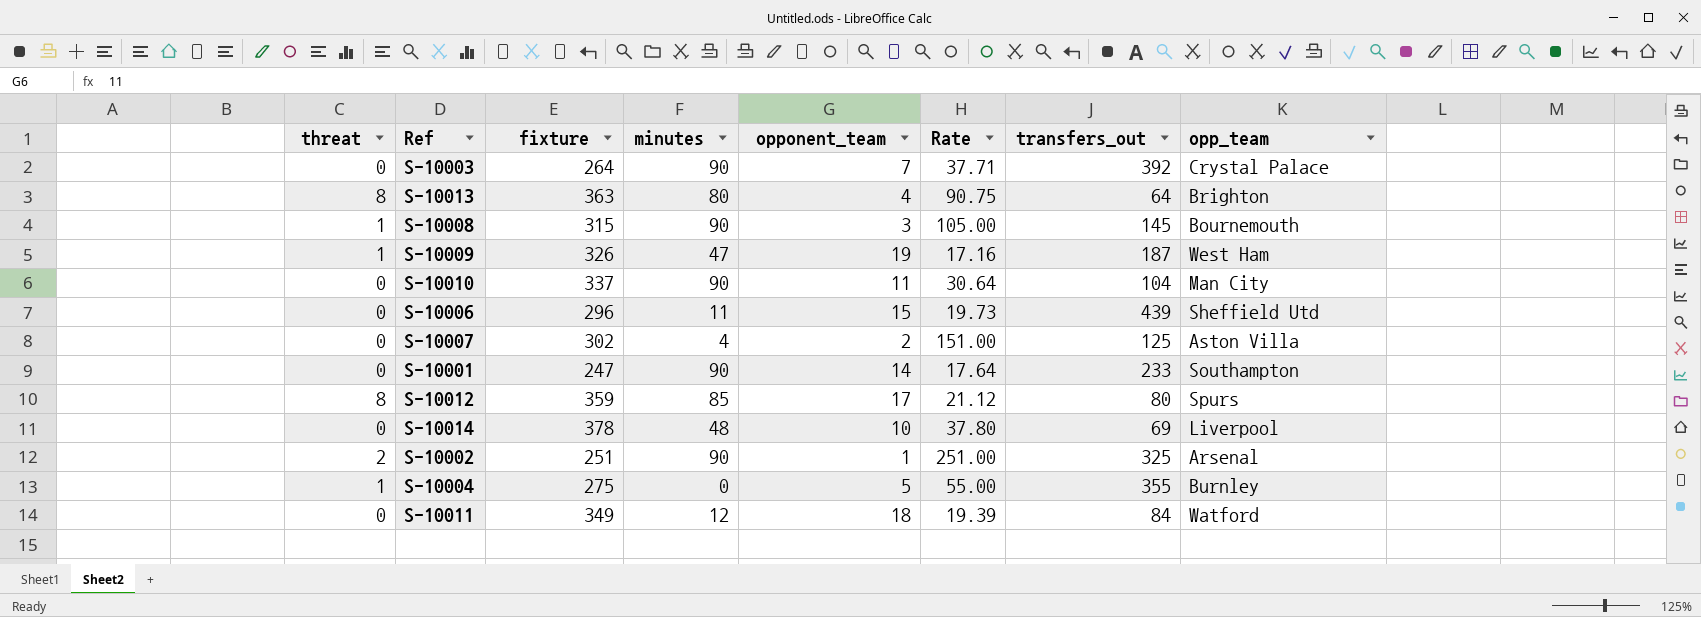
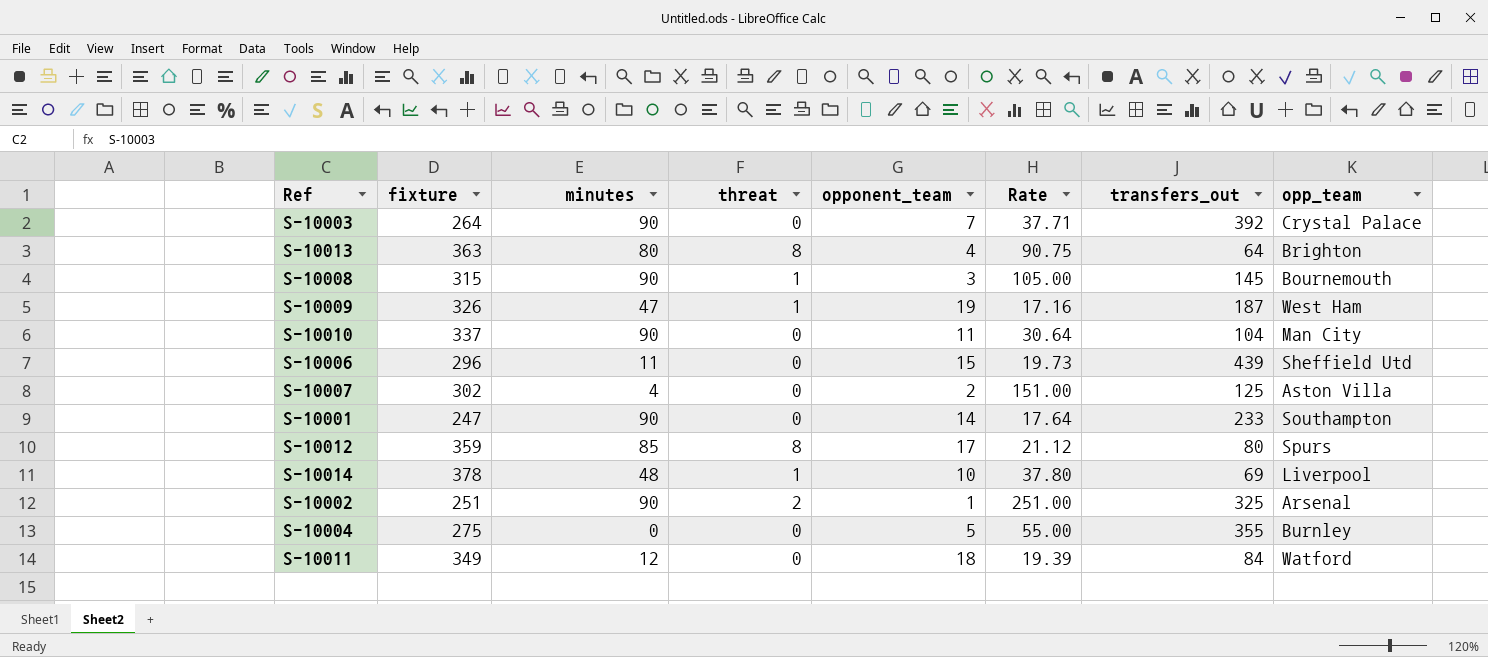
column threat | position: 1 -> 4
S-10014 | threat: 0 -> 1
S-10004 | threat: 1 -> 0

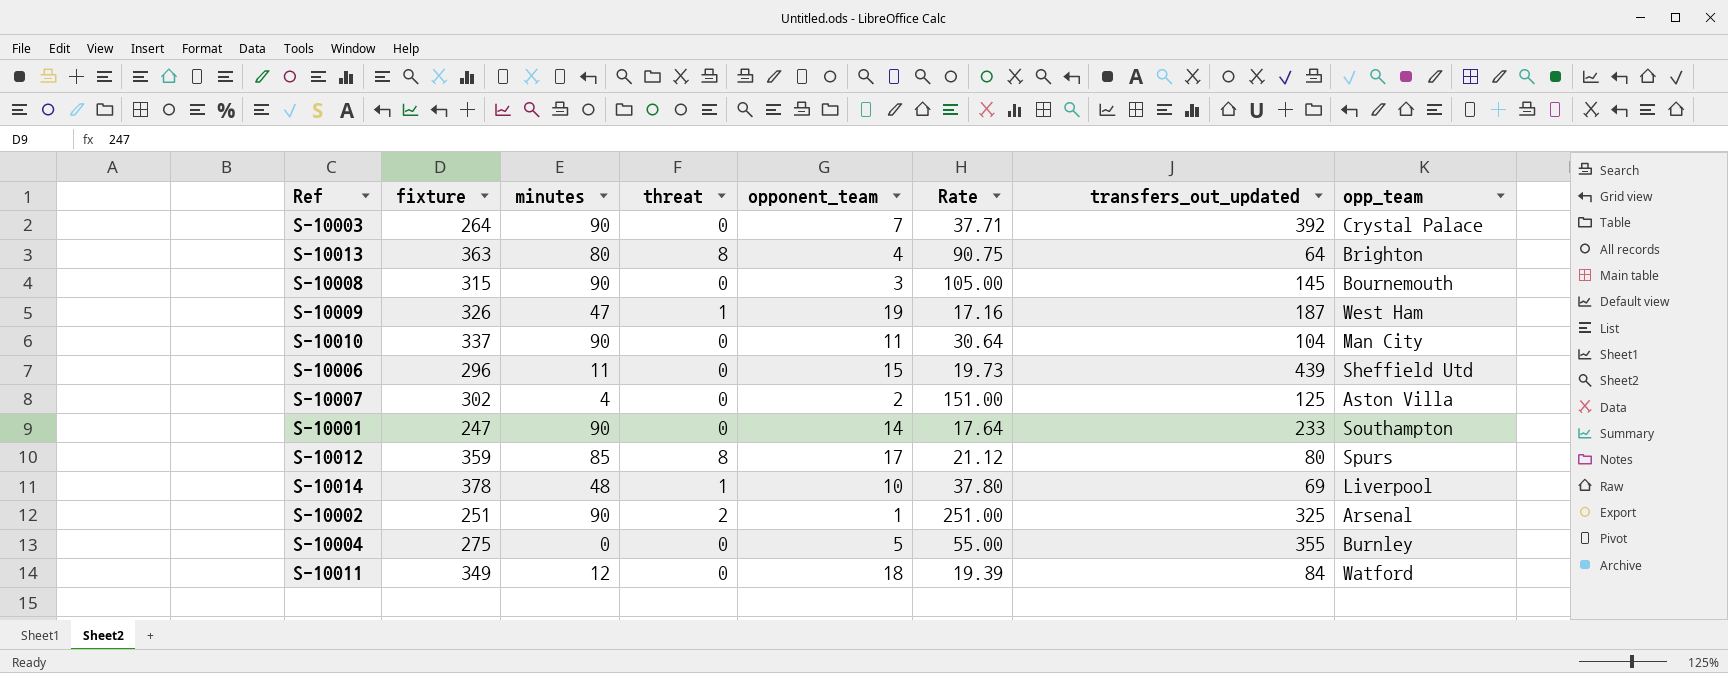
column name: transfers_out -> transfers_out_updated
S-10008 | threat: 1 -> 0

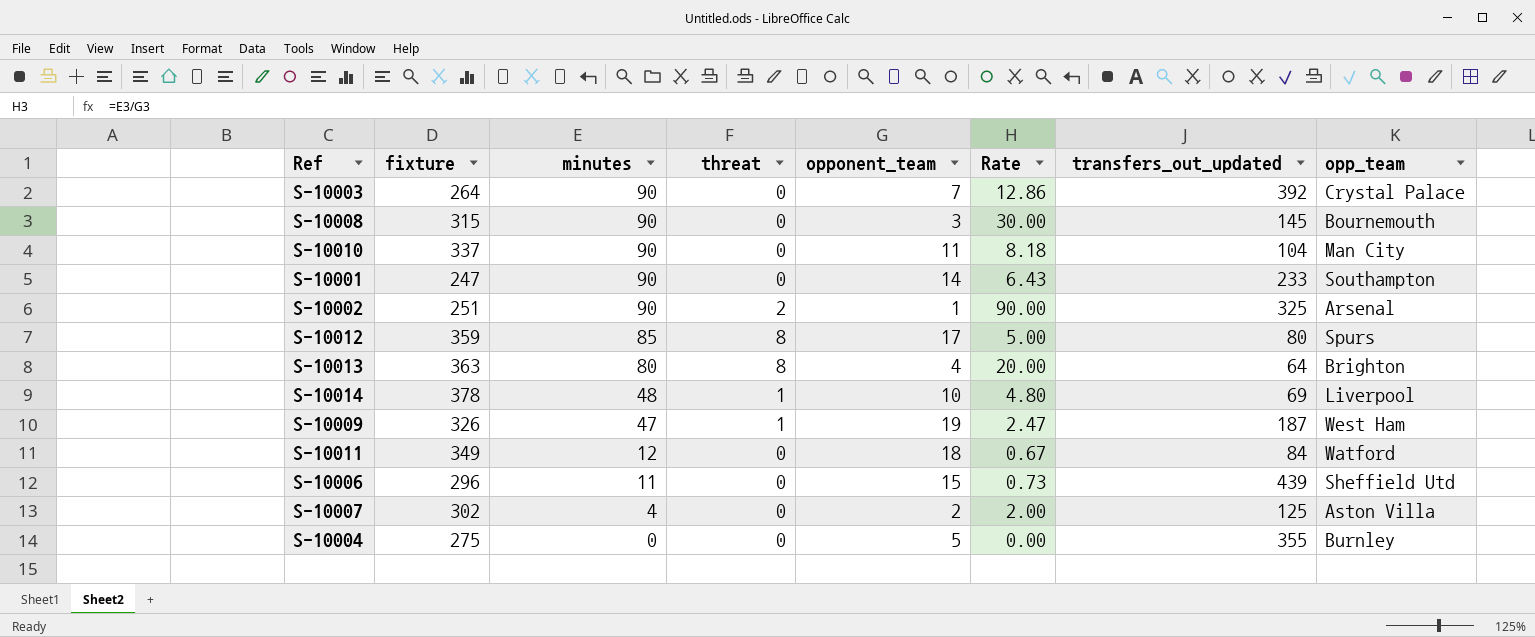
row order: none -> minutes descending
column Rate | formula: [fixture] / [opponent_team] -> [minutes] / [opponent_team]

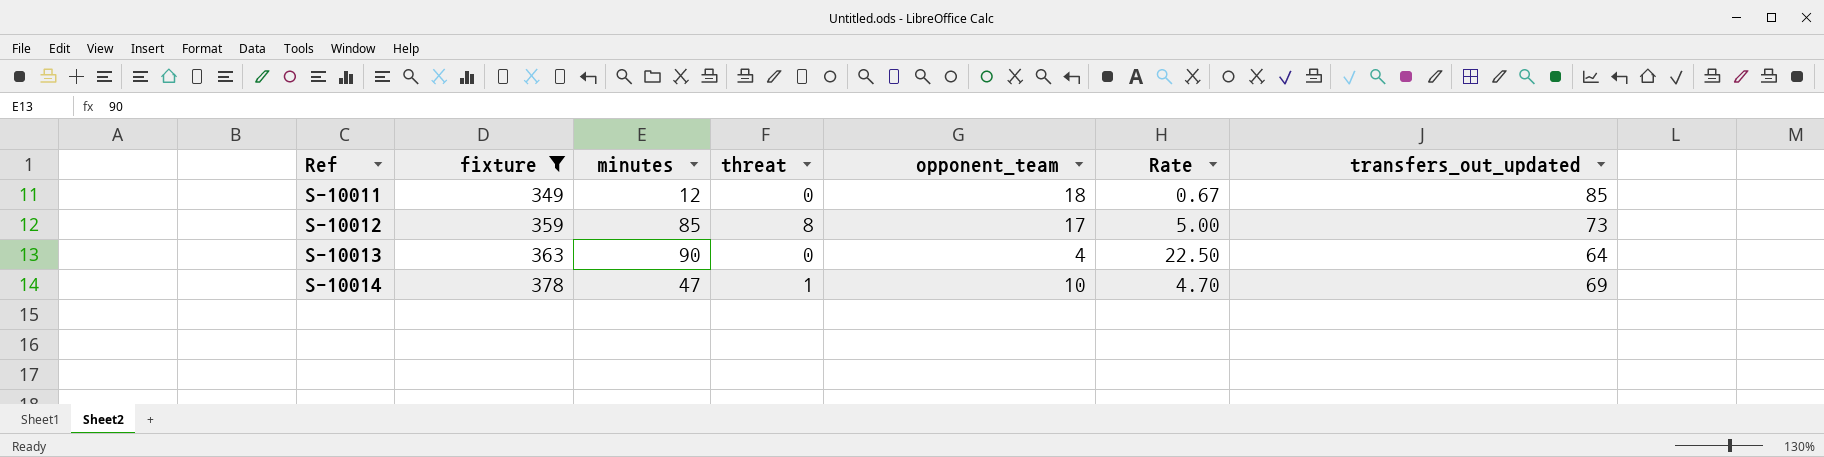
filter: none -> fixture >= 349
row order: minutes descending -> Ref ascending
column opp_team | position: 8 -> none
S-10011 | transfers_out_updated: 84 -> 85
S-10012 | transfers_out_updated: 80 -> 73
S-10013 | minutes: 80 -> 90
S-10013 | threat: 8 -> 0
S-10013 | Rate: 20.00 -> 22.50
S-10014 | minutes: 48 -> 47
S-10014 | Rate: 4.80 -> 4.70

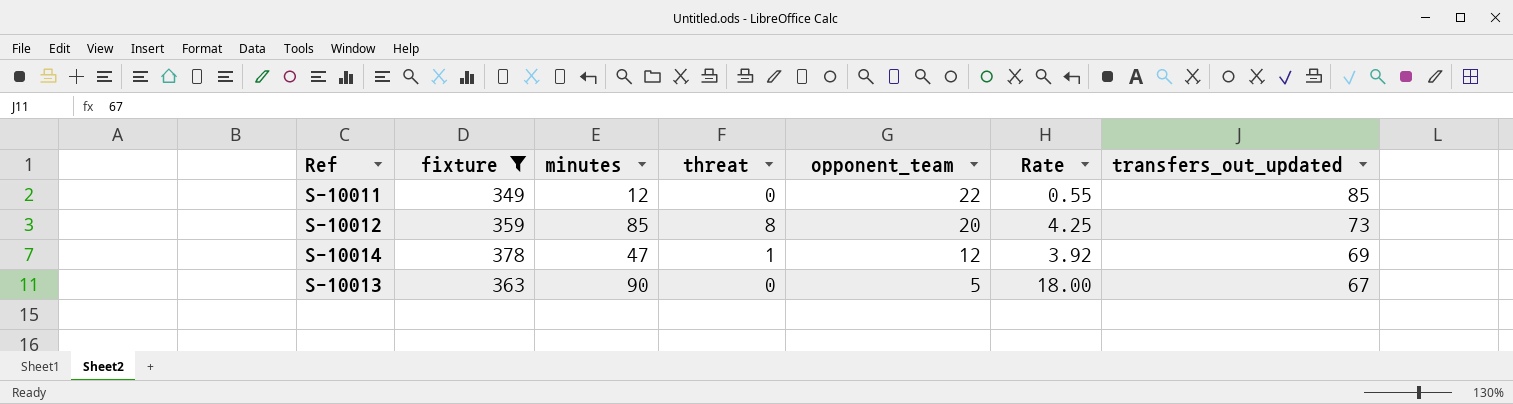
row order: Ref ascending -> opponent_team descending
S-10011 | opponent_team: 18 -> 22
S-10011 | Rate: 0.67 -> 0.55
S-10012 | opponent_team: 17 -> 20
S-10012 | Rate: 5.00 -> 4.25
S-10014 | opponent_team: 10 -> 12
S-10014 | Rate: 4.70 -> 3.92
S-10013 | opponent_team: 4 -> 5
S-10013 | Rate: 22.50 -> 18.00
S-10013 | transfers_out_updated: 64 -> 67

